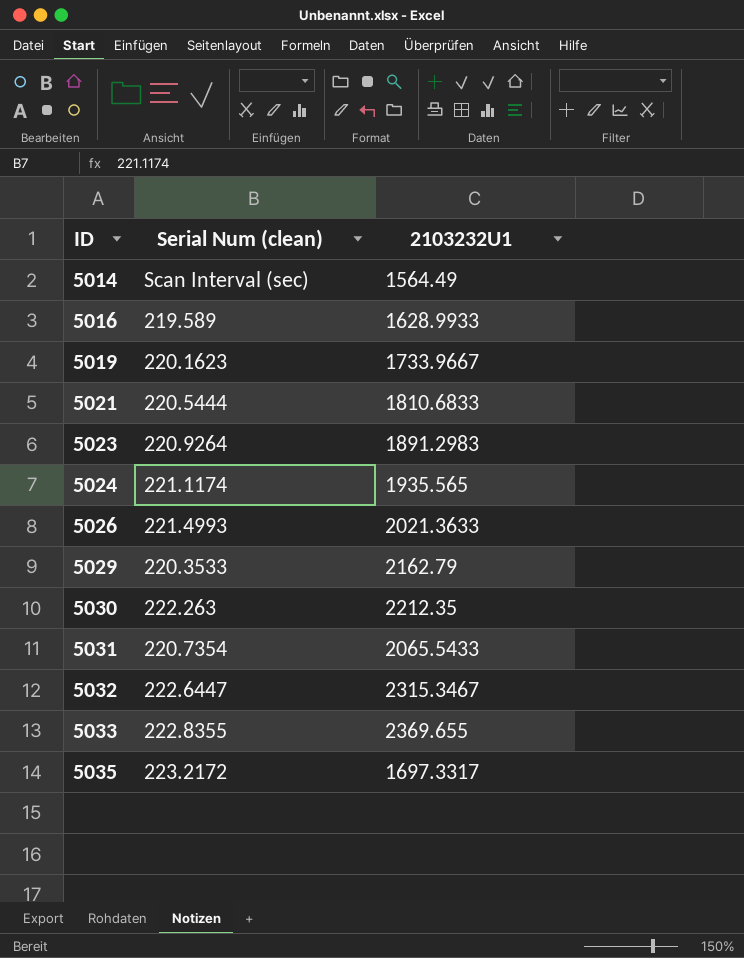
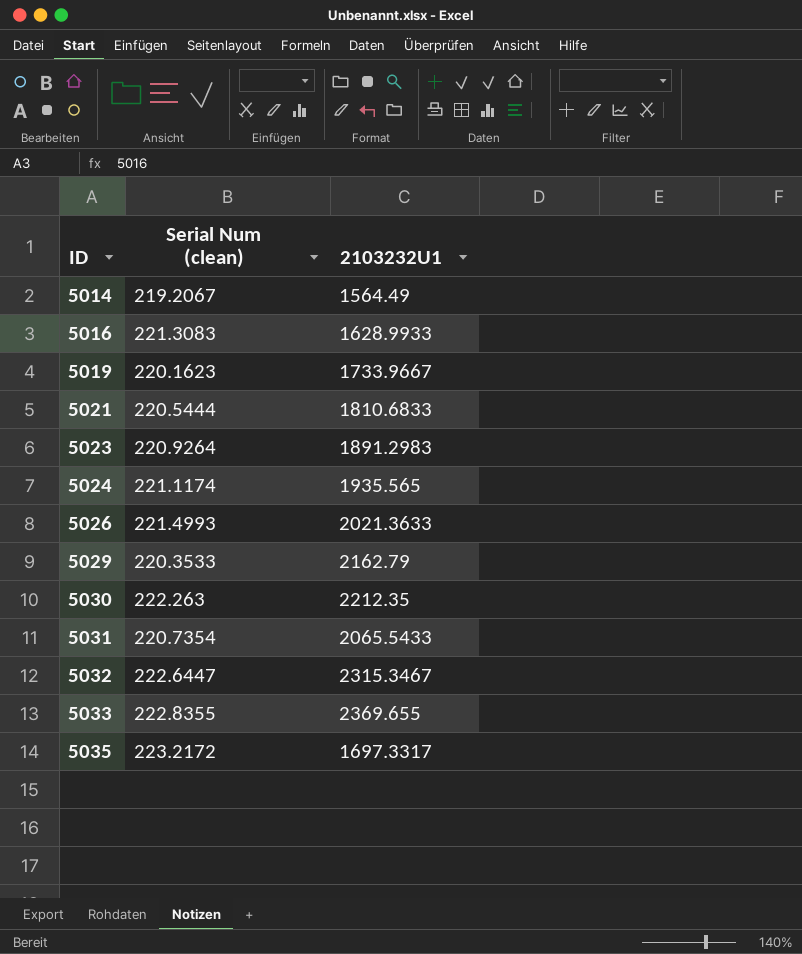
5014 | Serial Num (clean): Scan Interval (sec) -> 219.2067
5016 | Serial Num (clean): 219.589 -> 221.3083

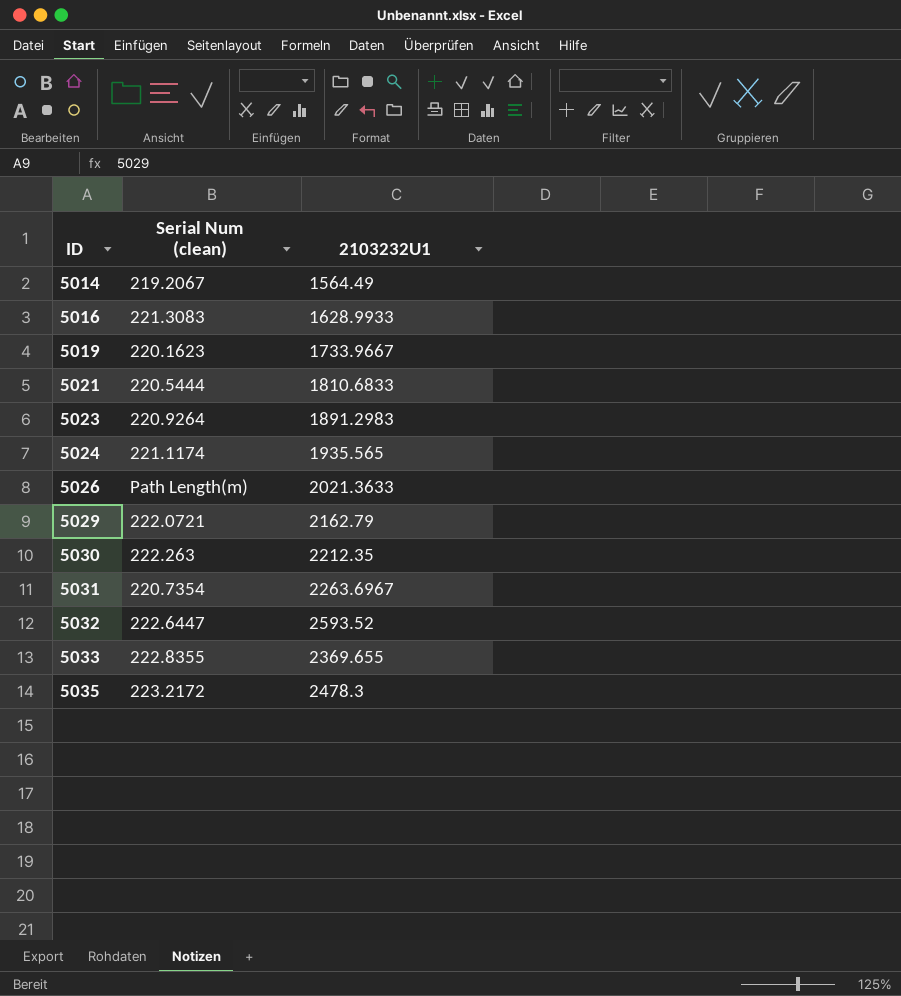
5026 | Serial Num (clean): 221.4993 -> Path Length(m)
5029 | Serial Num (clean): 220.3533 -> 222.0721
5031 | 2103232U1: 2065.5433 -> 2263.6967
5032 | 2103232U1: 2315.3467 -> 2593.52
5035 | 2103232U1: 1697.3317 -> 2478.3

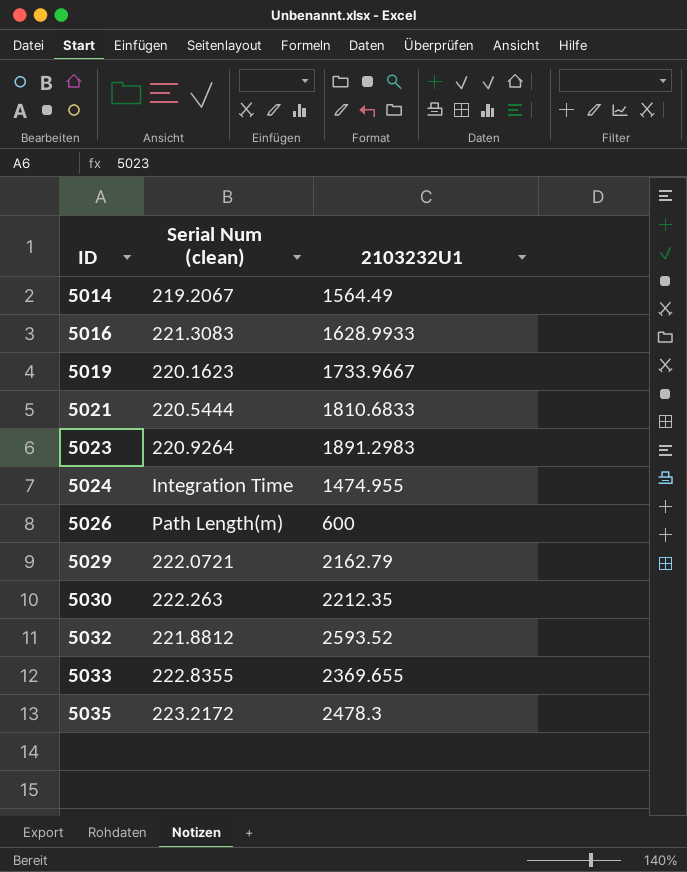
row 5031: 220.7354 | 2263.6967 -> none
5024 | Serial Num (clean): 221.1174 -> Integration Time
5024 | 2103232U1: 1935.565 -> 1474.955
5026 | 2103232U1: 2021.3633 -> 600
5032 | Serial Num (clean): 222.6447 -> 221.8812

